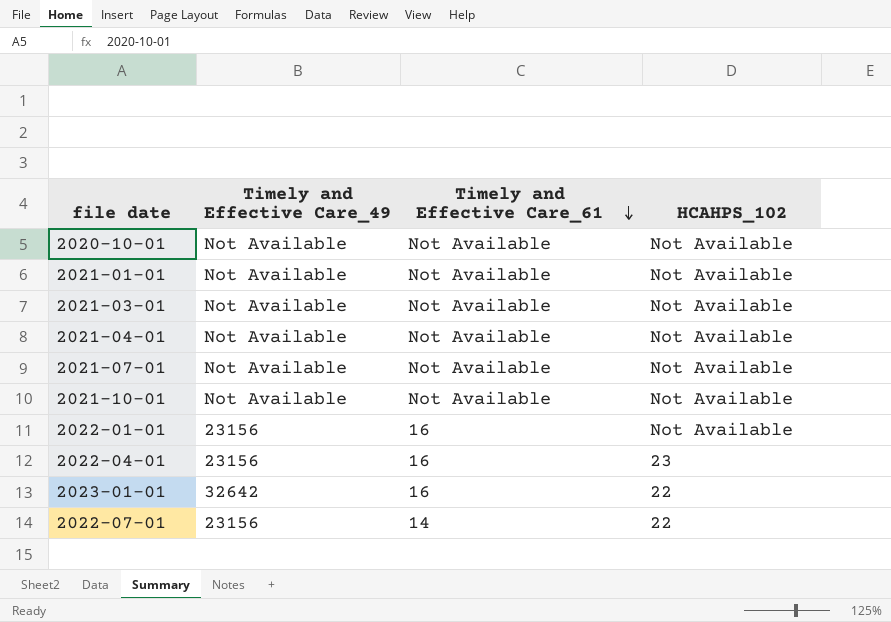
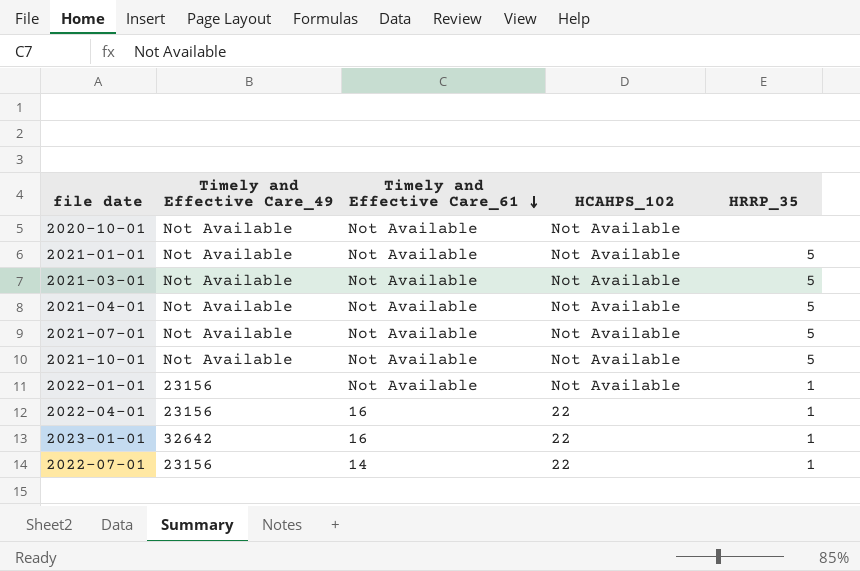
column HRRP_35 | position: none -> 5
2022-01-01 | Timely and Effective Care_61: 16 -> Not Available
2022-04-01 | HCAHPS_102: 23 -> 22

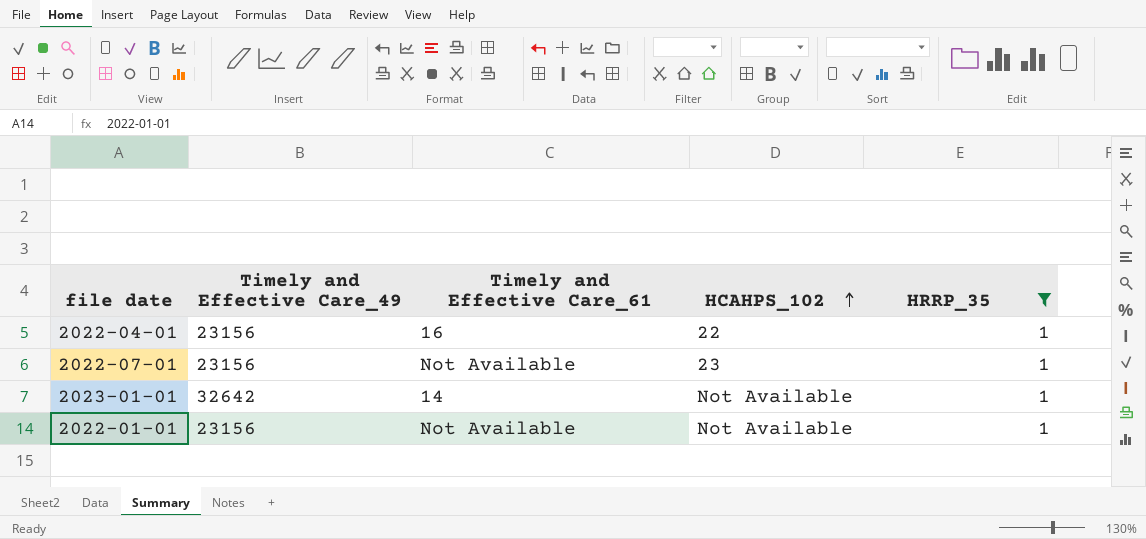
filter: none -> HRRP_35 = 1
row order: Timely and Effective Care_61 descending -> HCAHPS_102 ascending
2022-07-01 | Timely and Effective Care_61: 14 -> Not Available
2022-07-01 | HCAHPS_102: 22 -> 23
2023-01-01 | Timely and Effective Care_61: 16 -> 14
2023-01-01 | HCAHPS_102: 22 -> Not Available

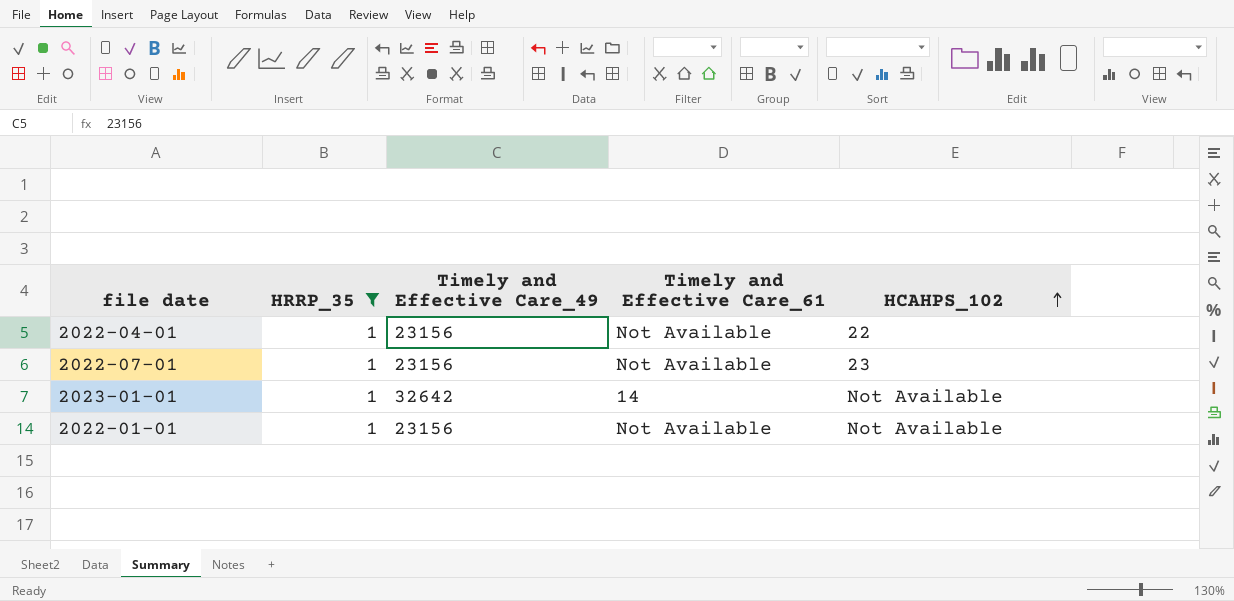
column HRRP_35 | position: 5 -> 2
2022-04-01 | Timely and Effective Care_61: 16 -> Not Available

